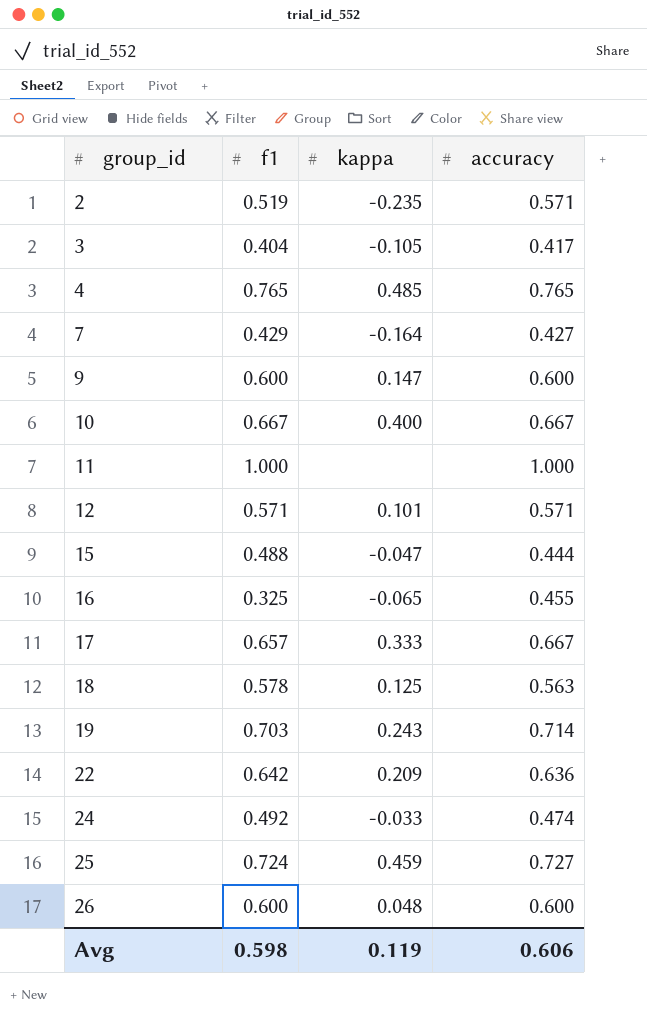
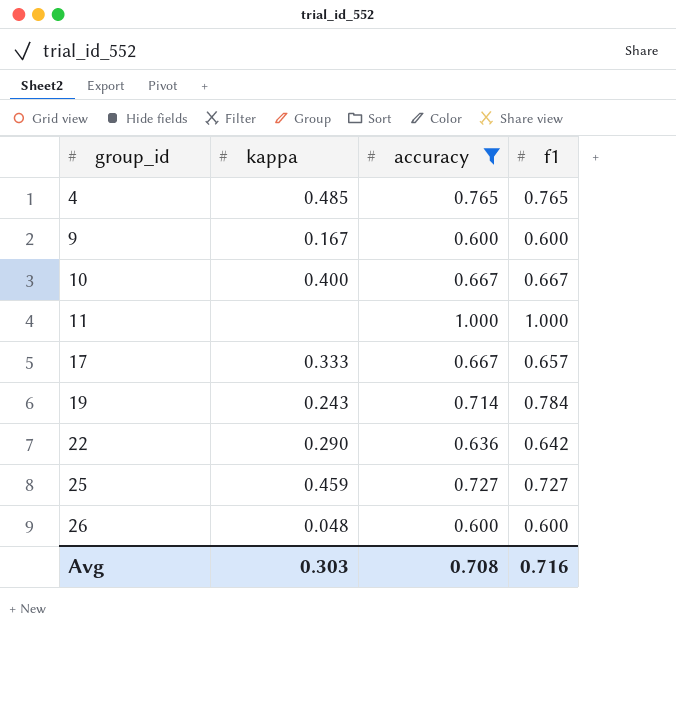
filter: none -> accuracy >= 0.600
column f1 | position: 2 -> 4
9 | kappa: 0.147 -> 0.167
19 | f1: 0.703 -> 0.784
22 | kappa: 0.209 -> 0.290
25 | f1: 0.724 -> 0.727
Avg | kappa: 0.119 -> 0.303
Avg | accuracy: 0.606 -> 0.708
Avg | f1: 0.598 -> 0.716

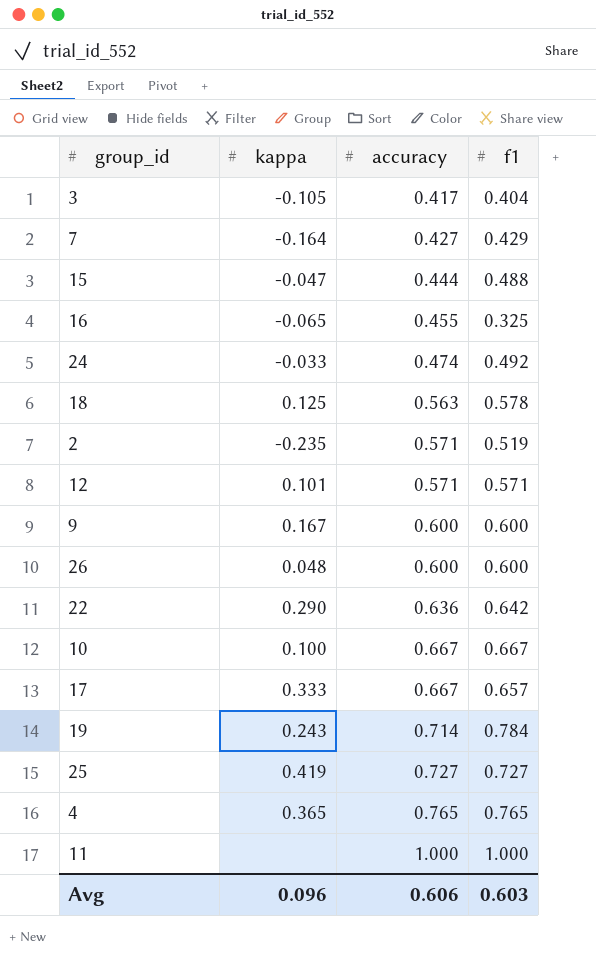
filter: accuracy >= 0.600 -> none
row order: group_id ascending -> accuracy ascending
10 | kappa: 0.400 -> 0.100
25 | kappa: 0.459 -> 0.419
4 | kappa: 0.485 -> 0.365
Avg | kappa: 0.303 -> 0.096
Avg | accuracy: 0.708 -> 0.606
Avg | f1: 0.716 -> 0.603

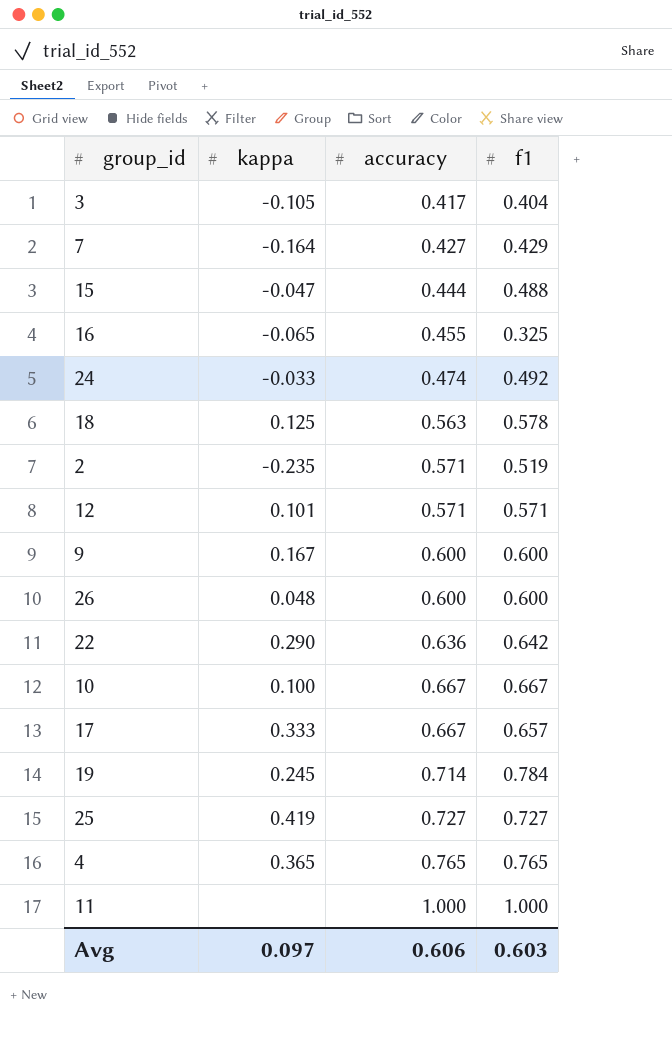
19 | kappa: 0.243 -> 0.245
Avg | kappa: 0.096 -> 0.097

